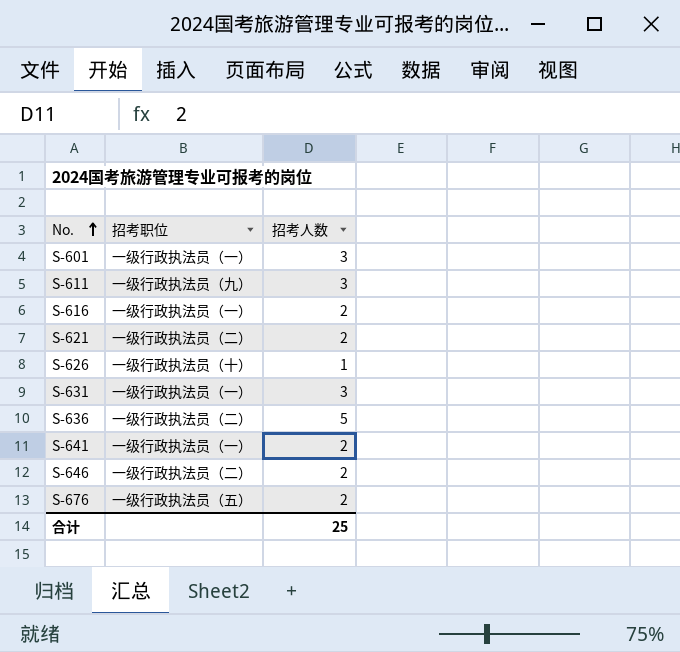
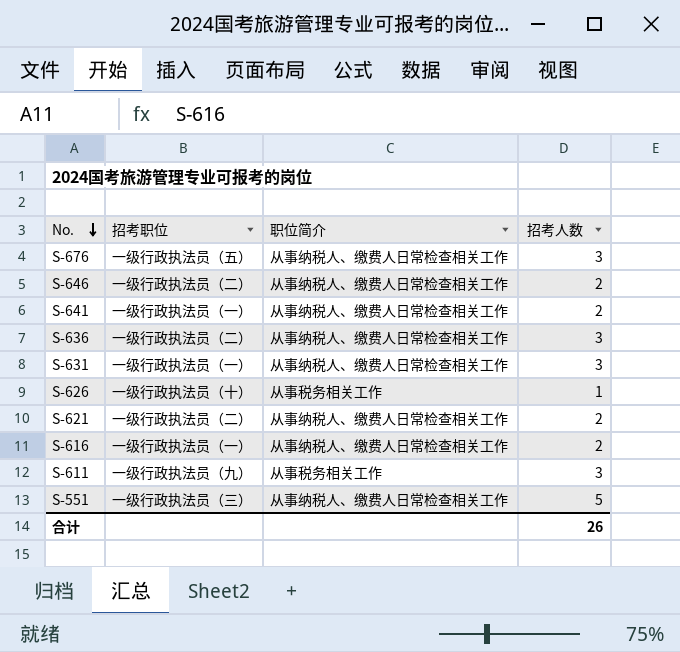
row order: No. ascending -> No. descending
column 职位简介 | position: none -> 3
row S-601: 一级行政执法员（一） | 3 -> none
S-676 | 招考人数: 2 -> 3
S-636 | 招考人数: 5 -> 3
row S-551: none -> 一级行政执法员（三） | 从事纳税人、缴费人日常检查相关工作 | 5
合计 | 招考人数: 25 -> 26

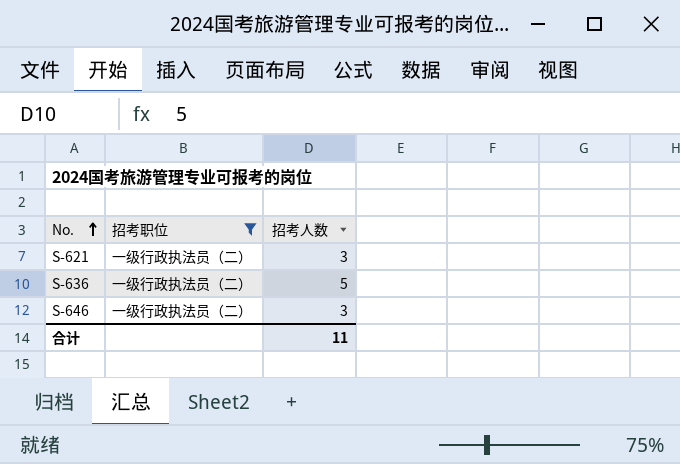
filter: none -> 招考职位 = 一级行政执法员（二）
row order: No. descending -> No. ascending
column 职位简介 | position: 3 -> none
S-621 | 招考人数: 2 -> 3
S-636 | 招考人数: 3 -> 5
S-646 | 招考人数: 2 -> 3
合计 | 招考人数: 26 -> 11

